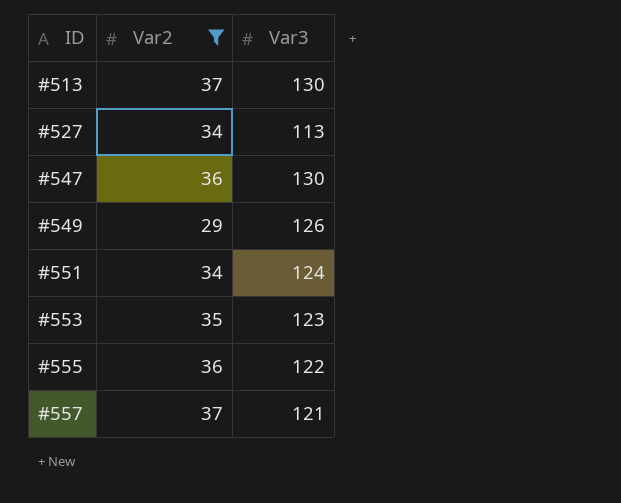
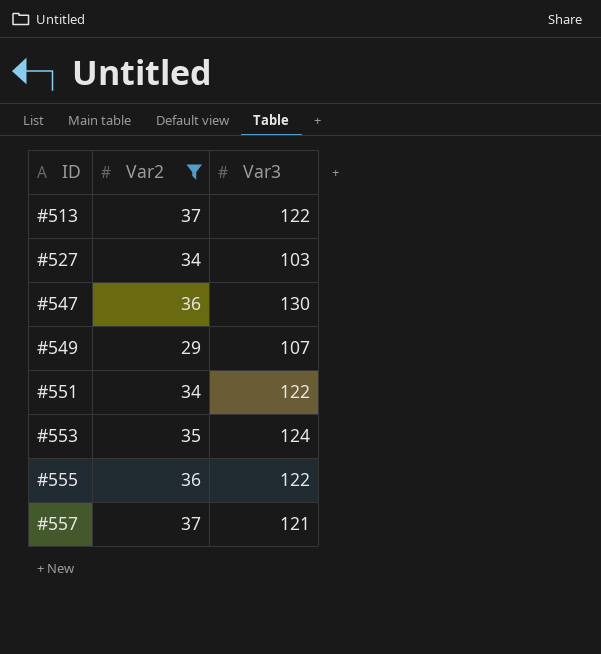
#513 | Var3: 130 -> 122
#527 | Var3: 113 -> 103
#549 | Var3: 126 -> 107
#551 | Var3: 124 -> 122
#553 | Var3: 123 -> 124

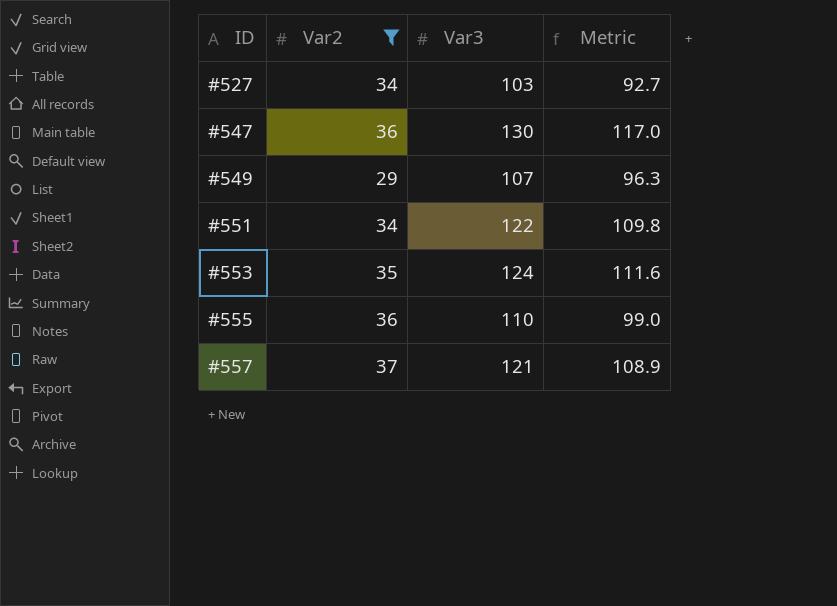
column Metric | formula: none -> [Var3] * 0.9
row #513: 37 | 122 -> none
#555 | Var3: 122 -> 110

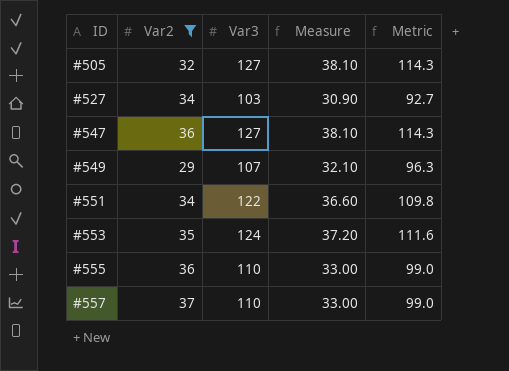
column Measure | formula: none -> [Var3] * 0.3
row #505: none -> 32 | 127 | 38.10 | 114.3
#547 | Var3: 130 -> 127
#547 | Metric: 117.0 -> 114.3
#557 | Var3: 121 -> 110
#557 | Metric: 108.9 -> 99.0

